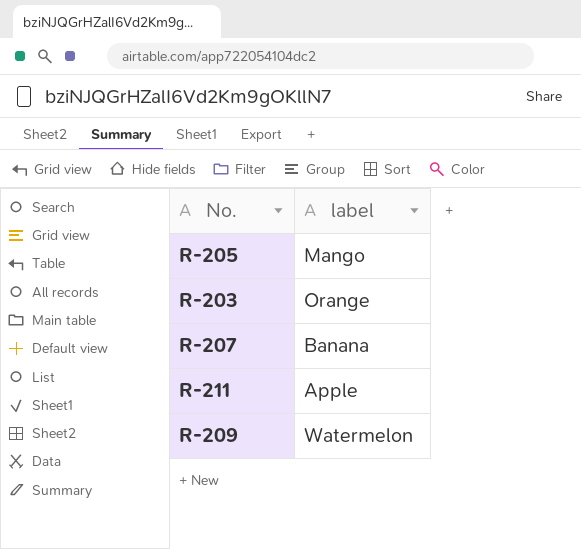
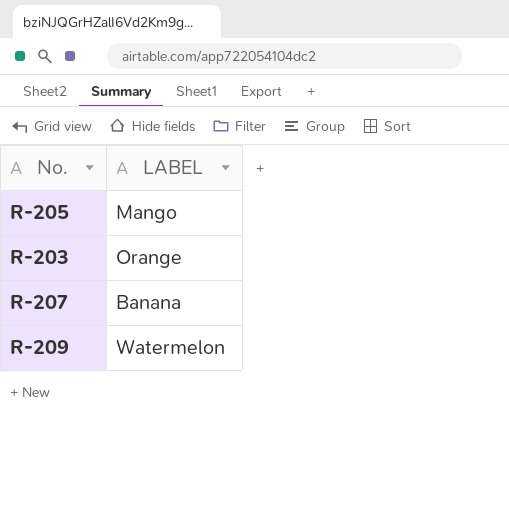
column name: label -> LABEL
row R-211: Apple -> none

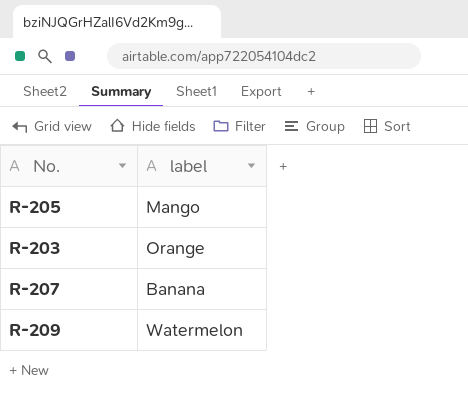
column name: LABEL -> label

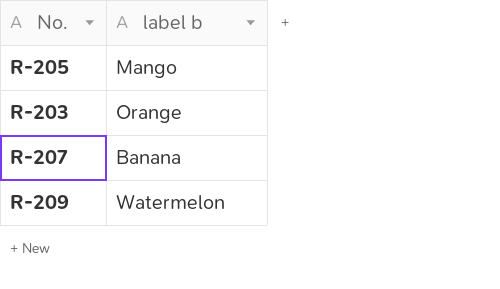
column name: label -> label b

